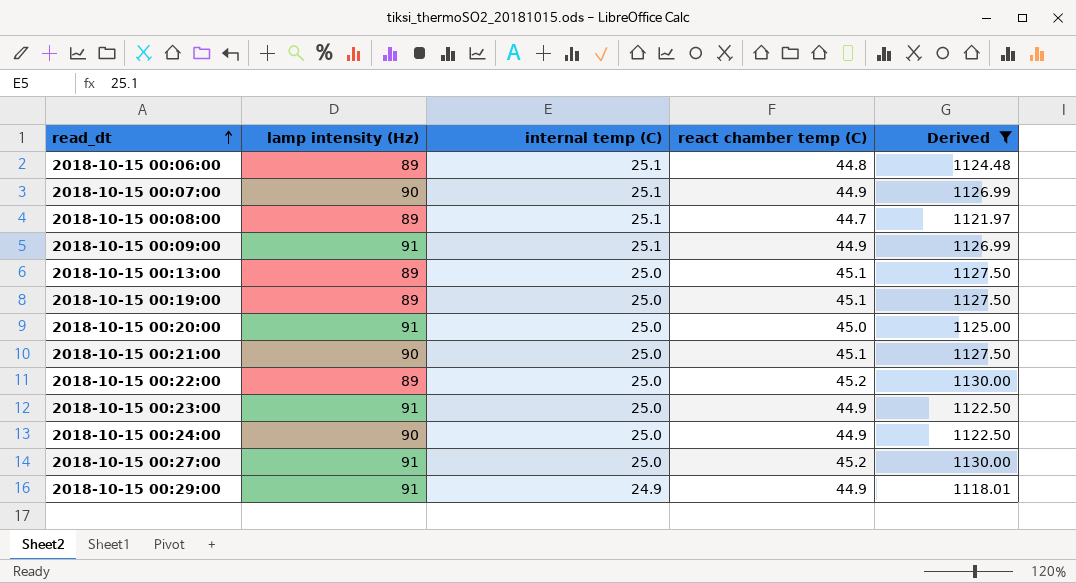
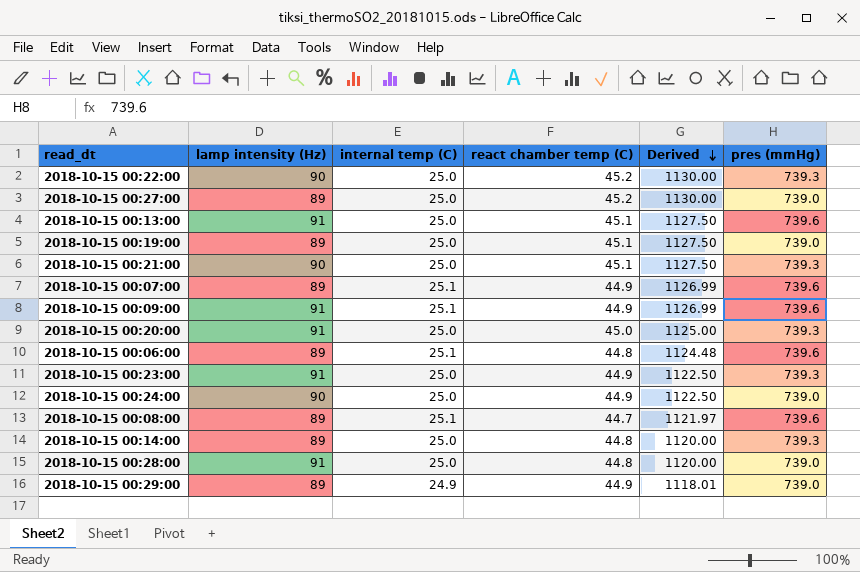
filter: Derived != 1120.00 -> none
row order: read_dt ascending -> Derived descending
column pres (mmHg) | position: none -> 6
2018-10-15 00:22:00 | lamp intensity (Hz): 89 -> 90
2018-10-15 00:27:00 | lamp intensity (Hz): 91 -> 89
2018-10-15 00:13:00 | lamp intensity (Hz): 89 -> 91
2018-10-15 00:07:00 | lamp intensity (Hz): 90 -> 89
2018-10-15 00:29:00 | lamp intensity (Hz): 91 -> 89

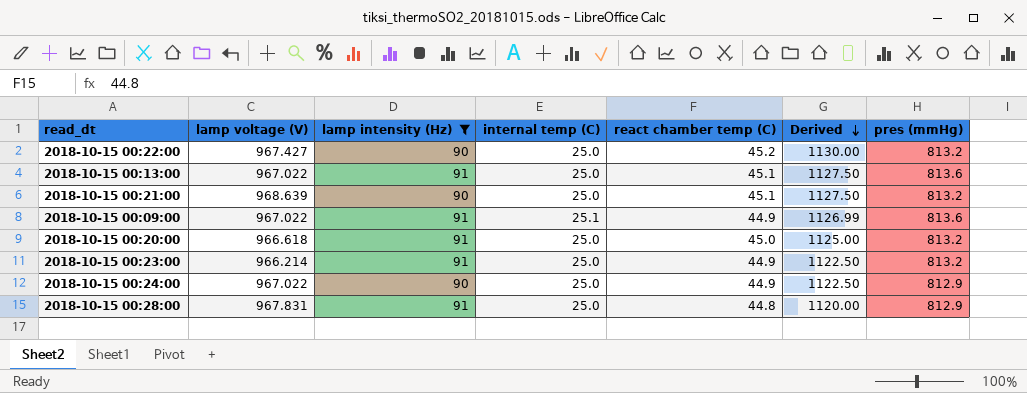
filter: none -> lamp intensity (Hz) != 89
column lamp voltage (V) | position: none -> 2
2018-10-15 00:22:00 | pres (mmHg): 739.3 -> 813.2
2018-10-15 00:13:00 | pres (mmHg): 739.6 -> 813.6
2018-10-15 00:21:00 | pres (mmHg): 739.3 -> 813.2
2018-10-15 00:09:00 | pres (mmHg): 739.6 -> 813.6
2018-10-15 00:20:00 | pres (mmHg): 739.3 -> 813.2
2018-10-15 00:23:00 | pres (mmHg): 739.3 -> 813.2
2018-10-15 00:24:00 | pres (mmHg): 739.0 -> 812.9
2018-10-15 00:28:00 | pres (mmHg): 739.0 -> 812.9

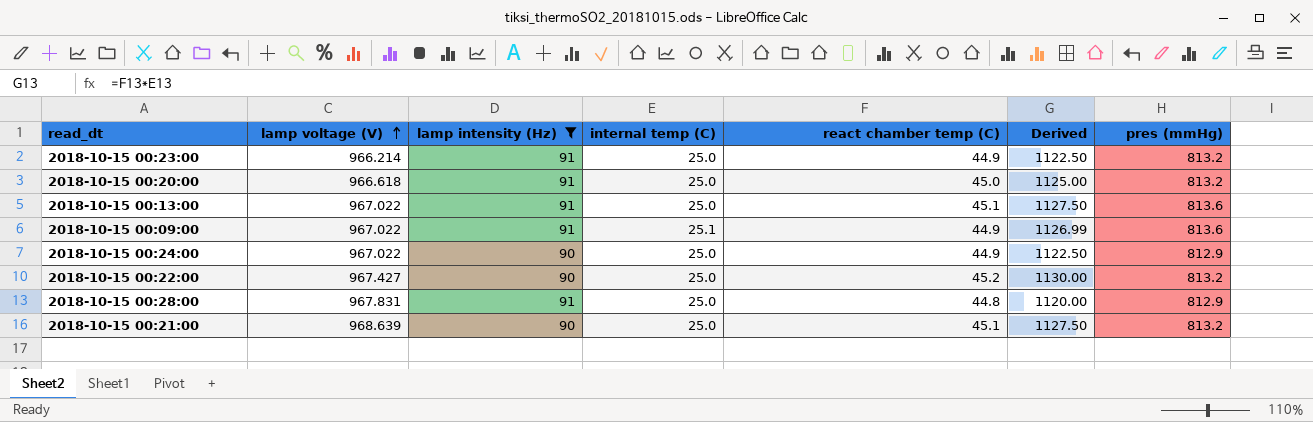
row order: Derived descending -> lamp voltage (V) ascending

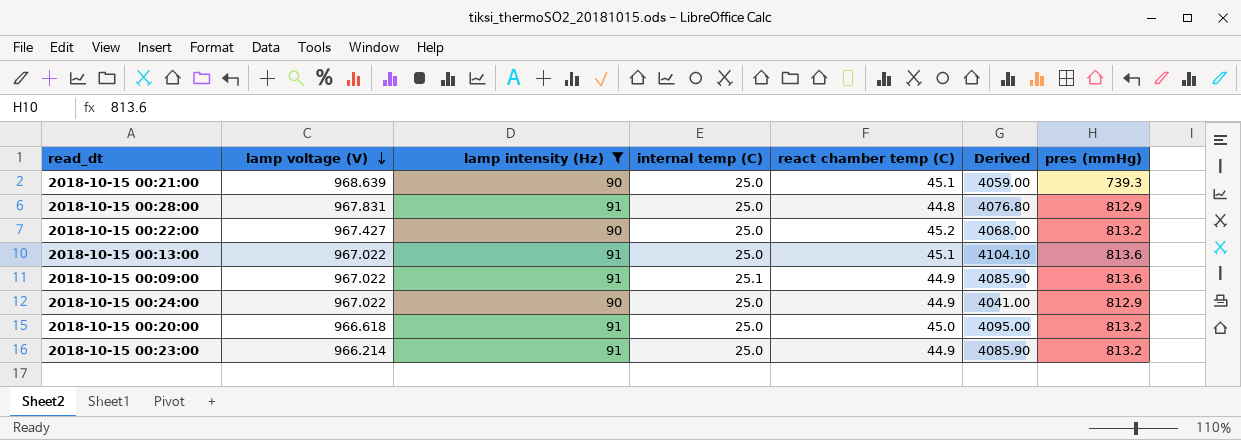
row order: lamp voltage (V) ascending -> lamp voltage (V) descending
column Derived | formula: [internal temp (C)] * [react chamber temp (C)] -> [lamp intensity (Hz)] * [react chamber temp (C)]
2018-10-15 00:21:00 | pres (mmHg): 813.2 -> 739.3

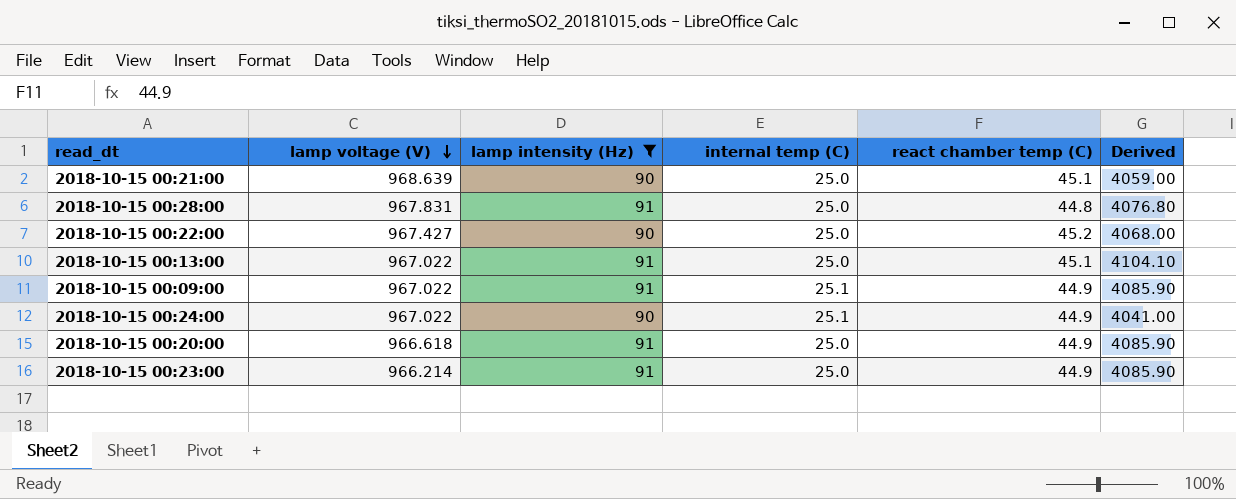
column pres (mmHg) | position: 7 -> none
2018-10-15 00:24:00 | internal temp (C): 25.0 -> 25.1
2018-10-15 00:20:00 | react chamber temp (C): 45.0 -> 44.9
2018-10-15 00:20:00 | Derived: 4095.00 -> 4085.90

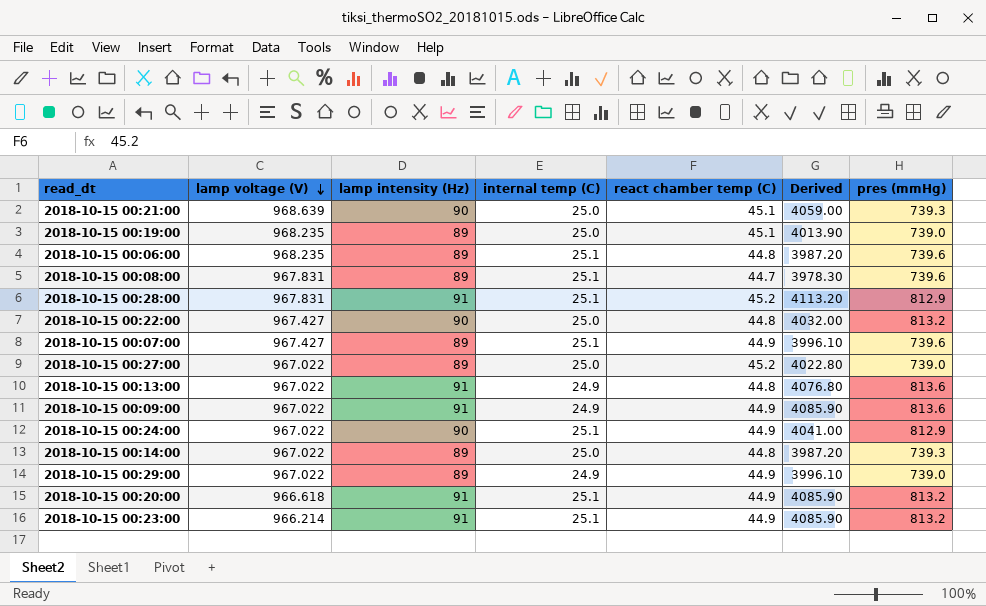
filter: lamp intensity (Hz) != 89 -> none
column pres (mmHg) | position: none -> 7
2018-10-15 00:28:00 | internal temp (C): 25.0 -> 25.1
2018-10-15 00:28:00 | react chamber temp (C): 44.8 -> 45.2
2018-10-15 00:28:00 | Derived: 4076.80 -> 4113.20
2018-10-15 00:22:00 | react chamber temp (C): 45.2 -> 44.8
2018-10-15 00:22:00 | Derived: 4068.00 -> 4032.00
2018-10-15 00:13:00 | internal temp (C): 25.0 -> 24.9
2018-10-15 00:13:00 | react chamber temp (C): 45.1 -> 44.8
2018-10-15 00:13:00 | Derived: 4104.10 -> 4076.80
2018-10-15 00:09:00 | internal temp (C): 25.1 -> 24.9
2018-10-15 00:20:00 | internal temp (C): 25.0 -> 25.1
2018-10-15 00:23:00 | internal temp (C): 25.0 -> 25.1

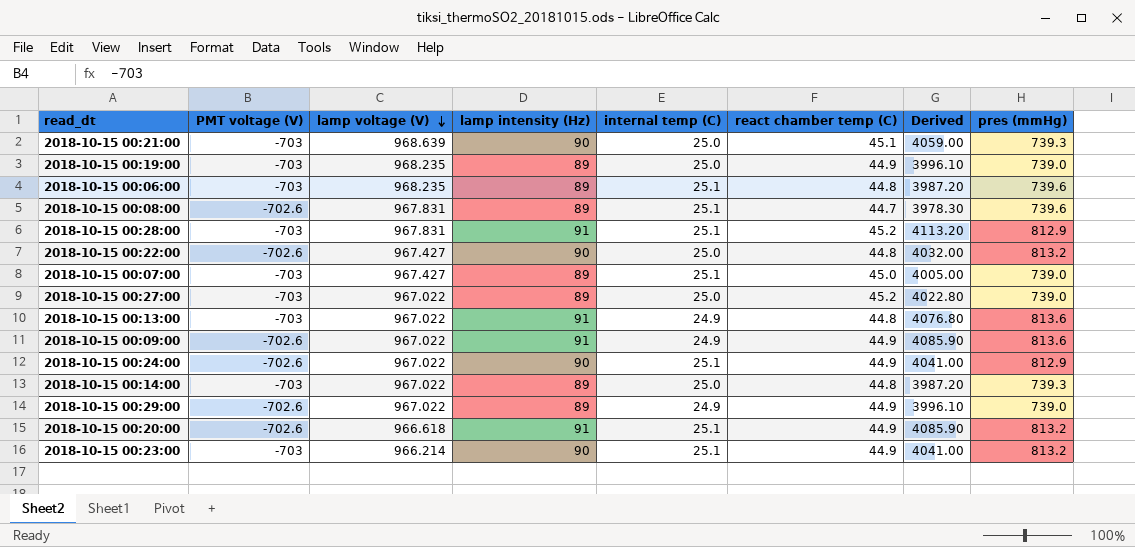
column PMT voltage (V) | position: none -> 2
2018-10-15 00:19:00 | react chamber temp (C): 45.1 -> 44.9
2018-10-15 00:19:00 | Derived: 4013.90 -> 3996.10
2018-10-15 00:07:00 | react chamber temp (C): 44.9 -> 45.0
2018-10-15 00:07:00 | Derived: 3996.10 -> 4005.00
2018-10-15 00:07:00 | pres (mmHg): 739.6 -> 739.0
2018-10-15 00:23:00 | lamp intensity (Hz): 91 -> 90
2018-10-15 00:23:00 | Derived: 4085.90 -> 4041.00

